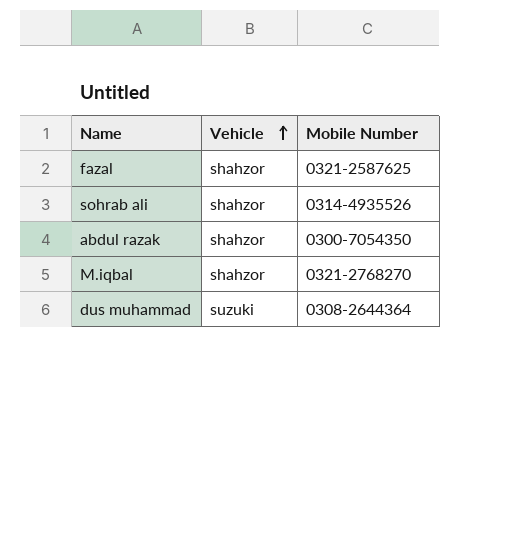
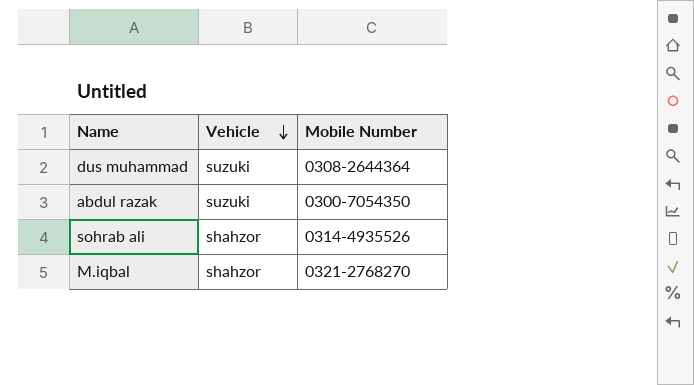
row order: Vehicle ascending -> Vehicle descending
row fazal: shahzor | 0321-2587625 -> none
abdul razak | Vehicle: shahzor -> suzuki

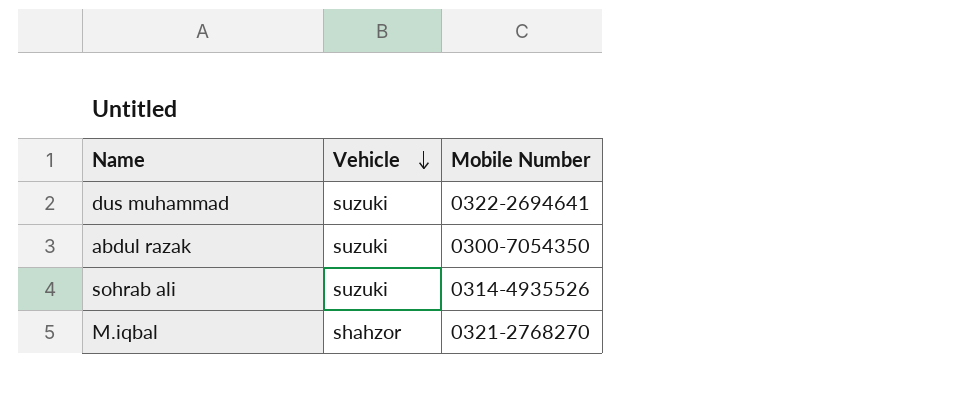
dus muhammad | Mobile Number: 0308-2644364 -> 0322-2694641
sohrab ali | Vehicle: shahzor -> suzuki

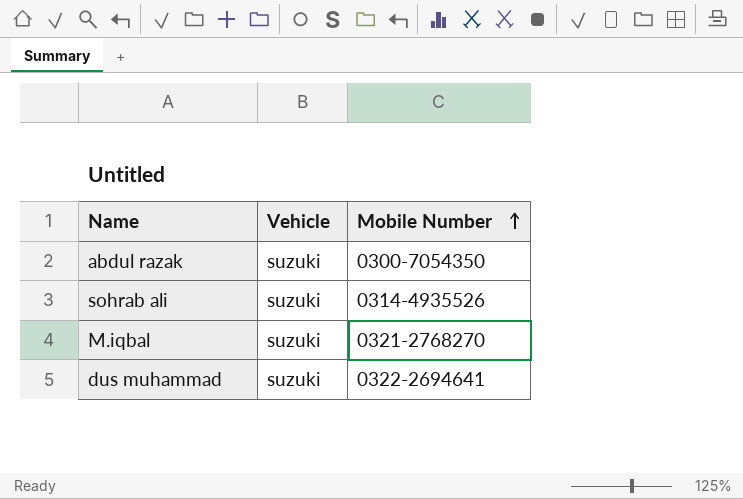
row order: Vehicle descending -> Mobile Number ascending
M.iqbal | Vehicle: shahzor -> suzuki

